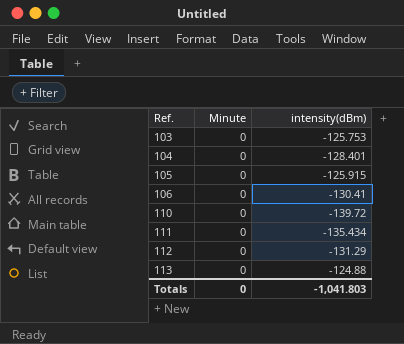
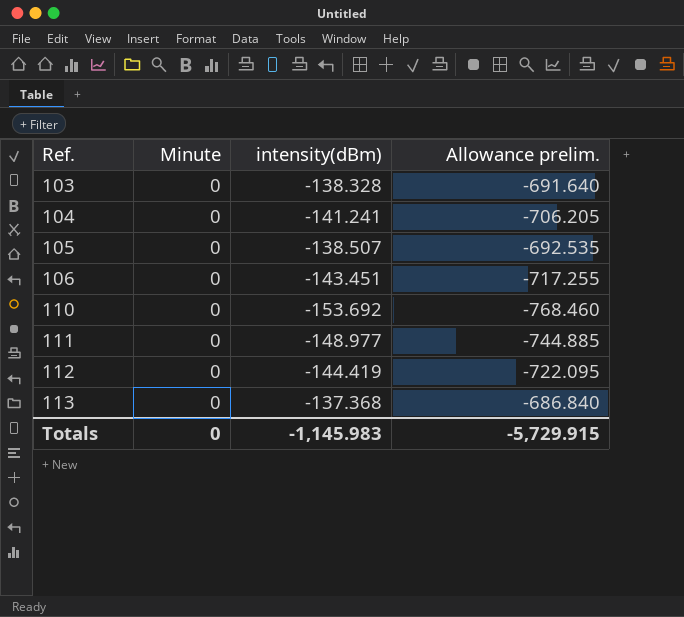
column Allowance prelim. | formula: none -> [intensity(dBm)] * 5
103 | intensity(dBm): -125.753 -> -138.328
104 | intensity(dBm): -128.401 -> -141.241
105 | intensity(dBm): -125.915 -> -138.507
106 | intensity(dBm): -130.41 -> -143.451
110 | intensity(dBm): -139.72 -> -153.692
111 | intensity(dBm): -135.434 -> -148.977
112 | intensity(dBm): -131.29 -> -144.419
113 | intensity(dBm): -124.88 -> -137.368
Totals | intensity(dBm): -1,041.803 -> -1,145.983

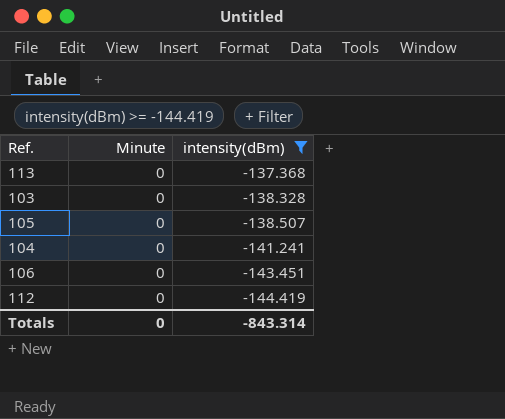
filter: none -> intensity(dBm) >= -144.419
row order: Ref. ascending -> intensity(dBm) descending
column Allowance prelim. | formula: [intensity(dBm)] * 5 -> none
Totals | intensity(dBm): -1,145.983 -> -843.314

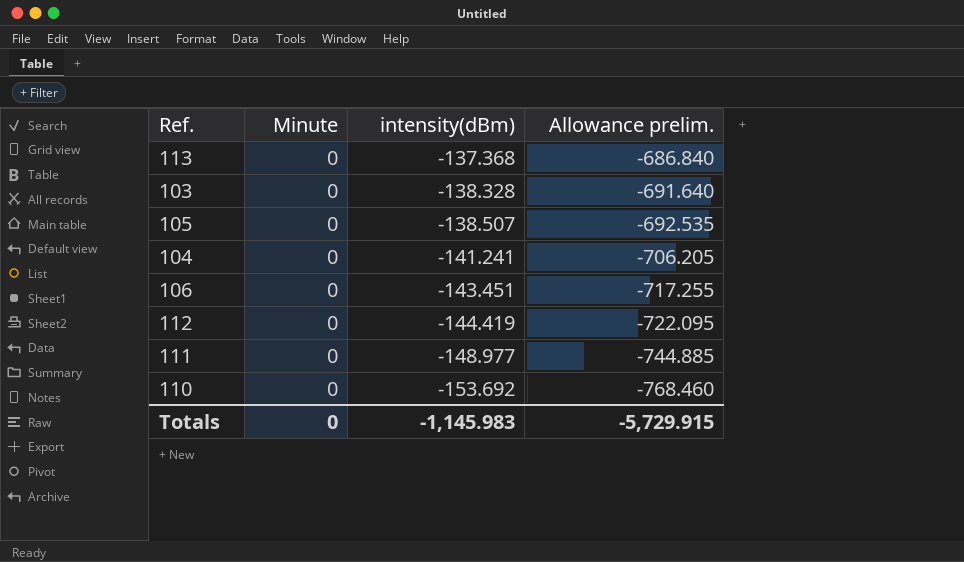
filter: intensity(dBm) >= -144.419 -> none
column Allowance prelim. | formula: none -> [intensity(dBm)] * 5
Totals | intensity(dBm): -843.314 -> -1,145.983

